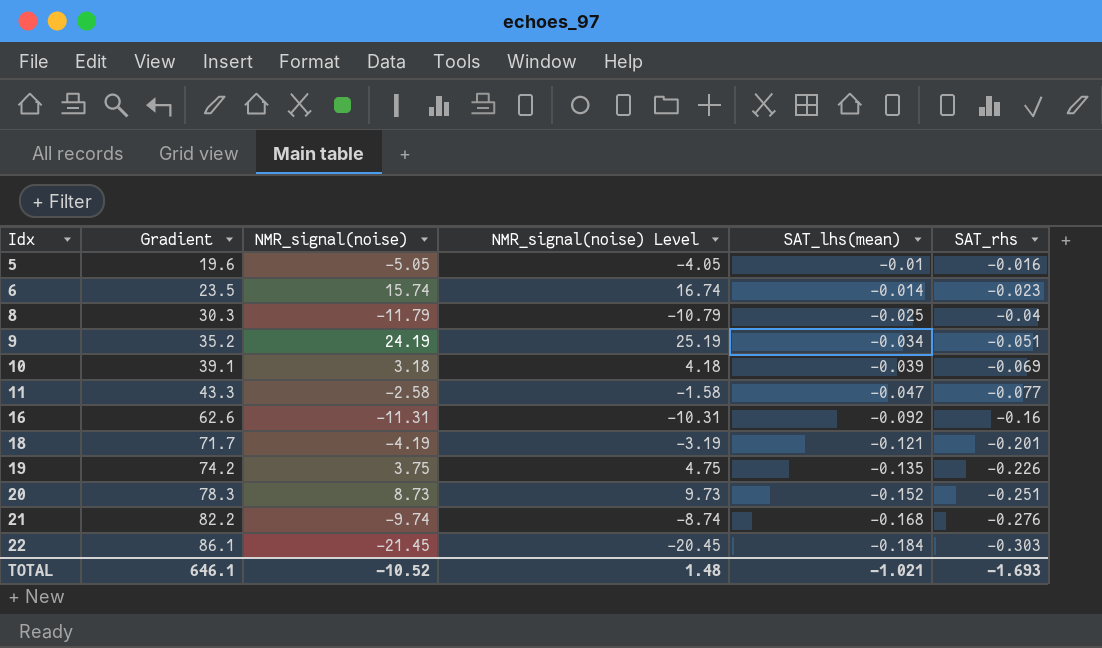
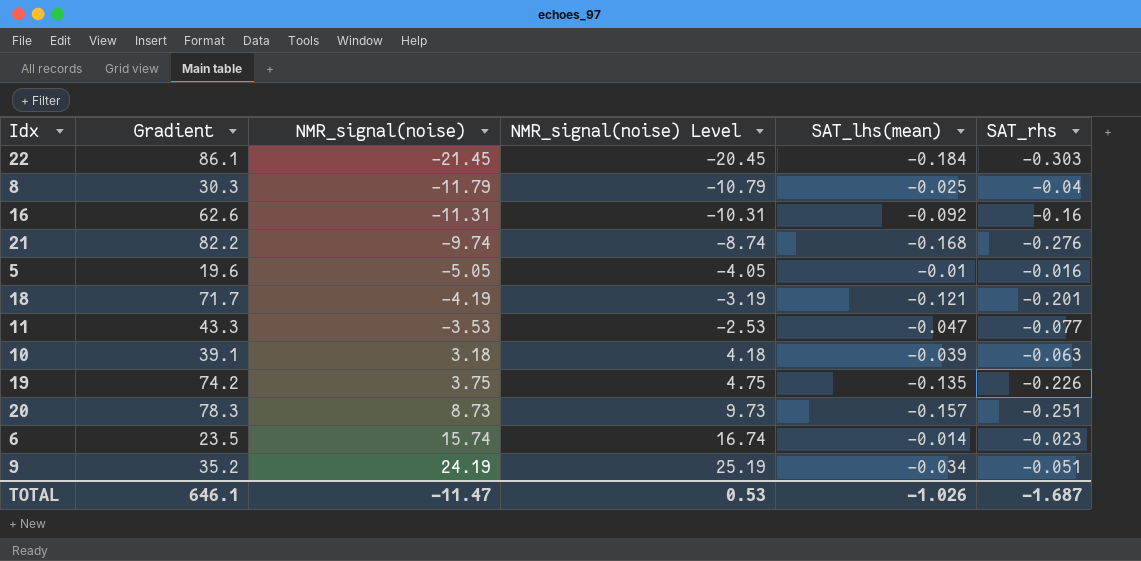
row order: Idx ascending -> NMR_signal(noise) ascending
11 | NMR_signal(noise): -2.58 -> -3.53
11 | NMR_signal(noise) Level: -1.58 -> -2.53
10 | SAT_rhs: -0.069 -> -0.063
20 | SAT_lhs(mean): -0.152 -> -0.157
TOTAL | NMR_signal(noise): -10.52 -> -11.47
TOTAL | NMR_signal(noise) Level: 1.48 -> 0.53
TOTAL | SAT_lhs(mean): -1.021 -> -1.026
TOTAL | SAT_rhs: -1.693 -> -1.687

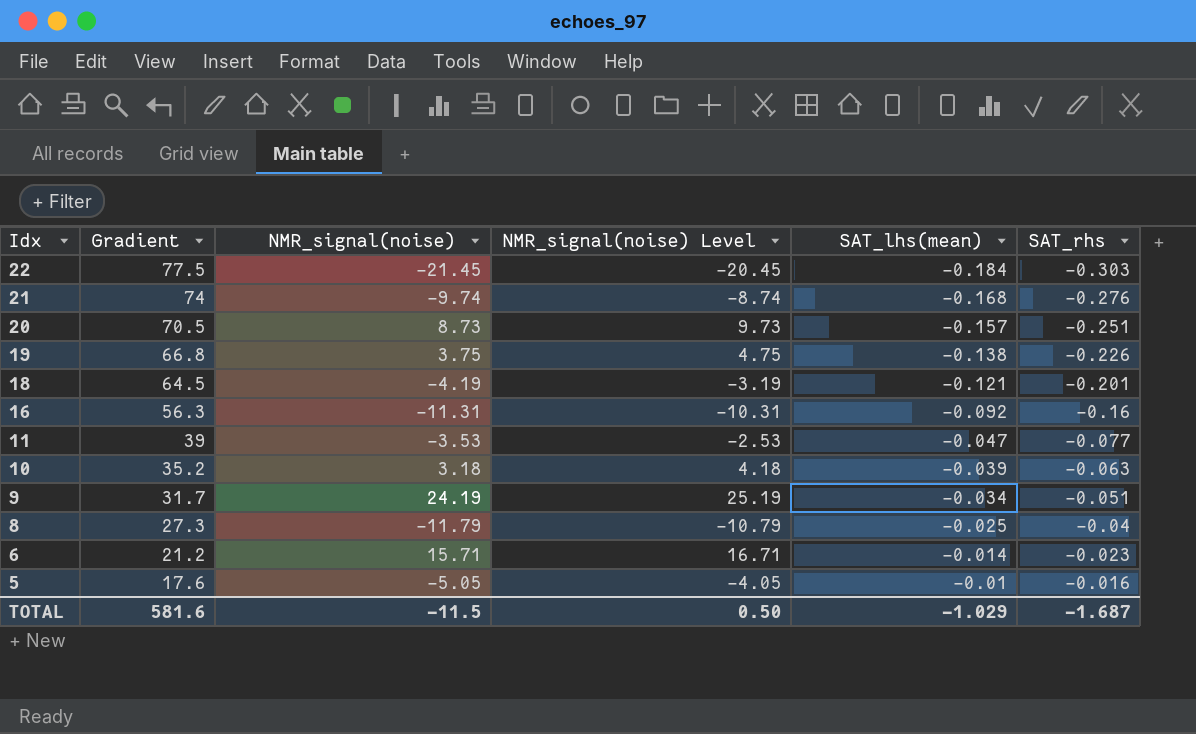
row order: NMR_signal(noise) ascending -> Idx descending
22 | Gradient: 86.1 -> 77.5
21 | Gradient: 82.2 -> 74
20 | Gradient: 78.3 -> 70.5
19 | Gradient: 74.2 -> 66.8
19 | SAT_lhs(mean): -0.135 -> -0.138
18 | Gradient: 71.7 -> 64.5
16 | Gradient: 62.6 -> 56.3
11 | Gradient: 43.3 -> 39
10 | Gradient: 39.1 -> 35.2
9 | Gradient: 35.2 -> 31.7
8 | Gradient: 30.3 -> 27.3
6 | Gradient: 23.5 -> 21.2
6 | NMR_signal(noise): 15.74 -> 15.71
6 | NMR_signal(noise) Level: 16.74 -> 16.71
5 | Gradient: 19.6 -> 17.6
TOTAL | Gradient: 646.1 -> 581.6
TOTAL | NMR_signal(noise): -11.47 -> -11.5
TOTAL | NMR_signal(noise) Level: 0.53 -> 0.50
TOTAL | SAT_lhs(mean): -1.026 -> -1.029

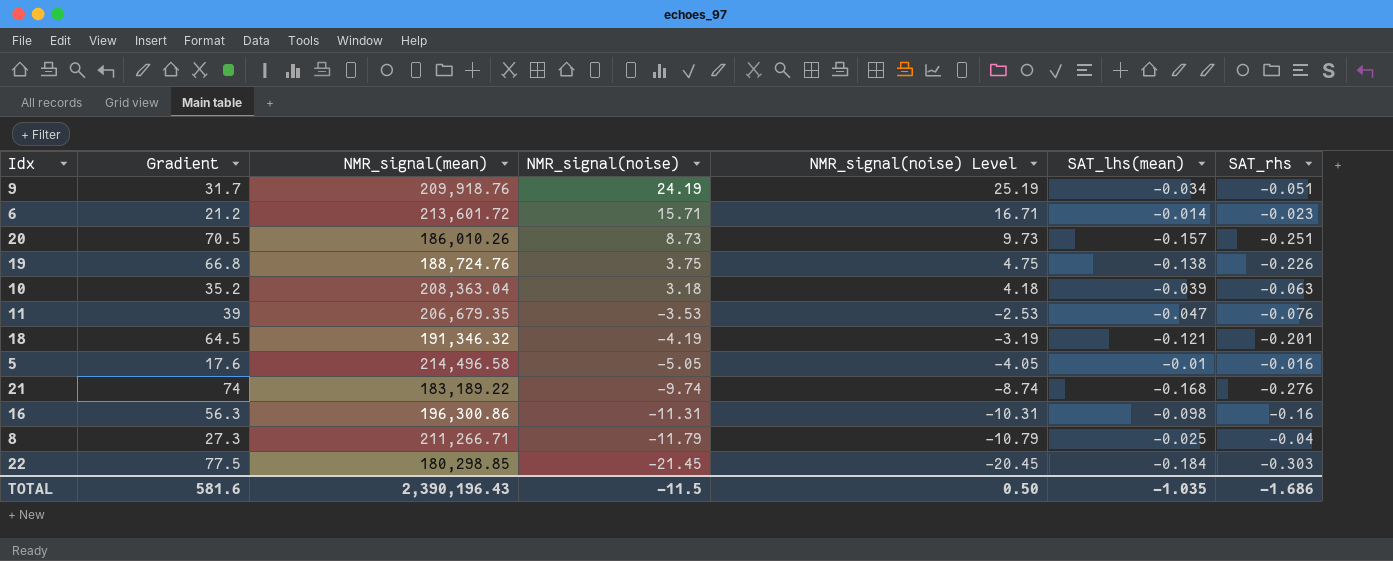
row order: Idx descending -> NMR_signal(noise) descending
column NMR_signal(mean) | position: none -> 3
11 | SAT_rhs: -0.077 -> -0.076
16 | SAT_lhs(mean): -0.092 -> -0.098
TOTAL | SAT_lhs(mean): -1.029 -> -1.035
TOTAL | SAT_rhs: -1.687 -> -1.686

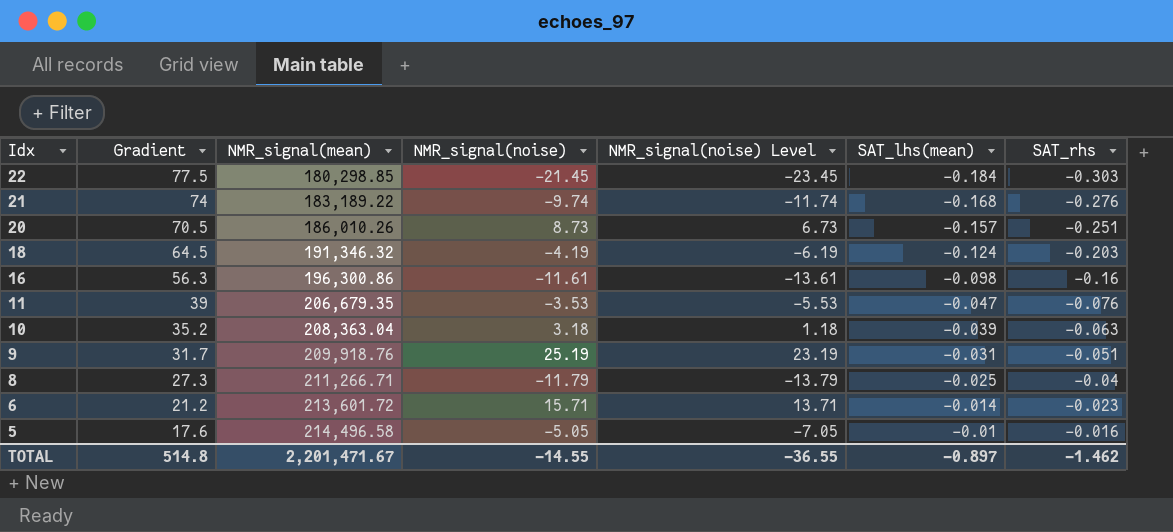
row order: NMR_signal(noise) descending -> Idx descending
column NMR_signal(noise) Level | formula: [NMR_signal(noise)] + 1 -> [NMR_signal(noise)] - 2
row 19: 66.8 | 188,724.76 | 3.75 | 4.75 | -0.138 | -0.226 -> none
18 | SAT_lhs(mean): -0.121 -> -0.124
18 | SAT_rhs: -0.201 -> -0.203
16 | NMR_signal(noise): -11.31 -> -11.61
9 | NMR_signal(noise): 24.19 -> 25.19
9 | SAT_lhs(mean): -0.034 -> -0.031
TOTAL | Gradient: 581.6 -> 514.8
TOTAL | NMR_signal(mean): 2,390,196.43 -> 2,201,471.67
TOTAL | NMR_signal(noise): -11.5 -> -14.55
TOTAL | NMR_signal(noise) Level: 0.50 -> -36.55
TOTAL | SAT_lhs(mean): -1.035 -> -0.897
TOTAL | SAT_rhs: -1.686 -> -1.462

